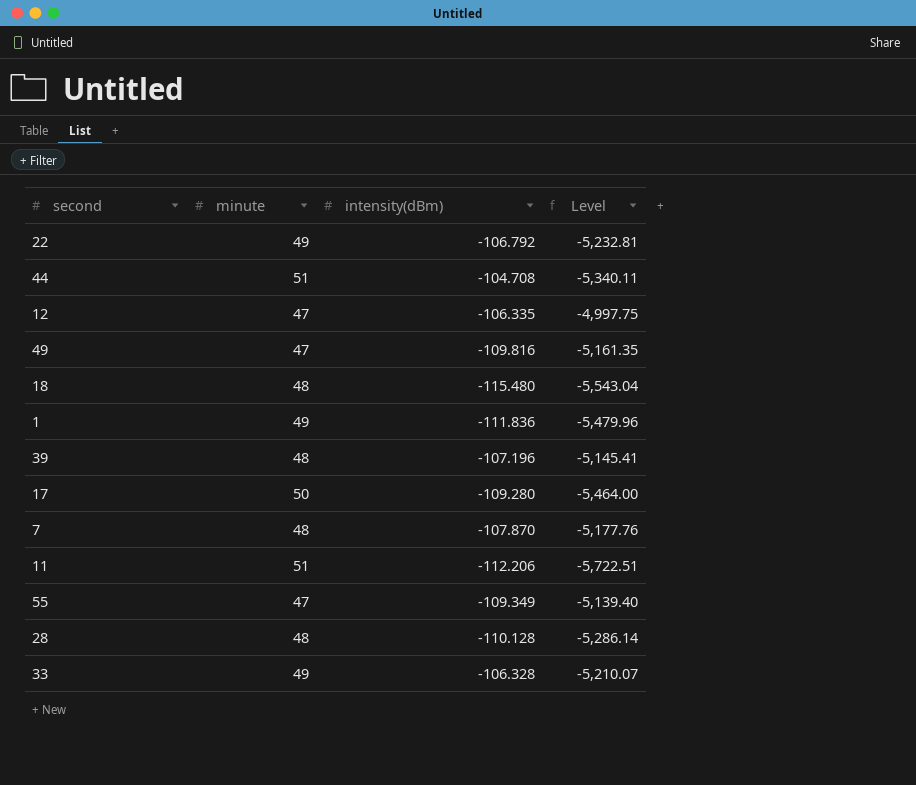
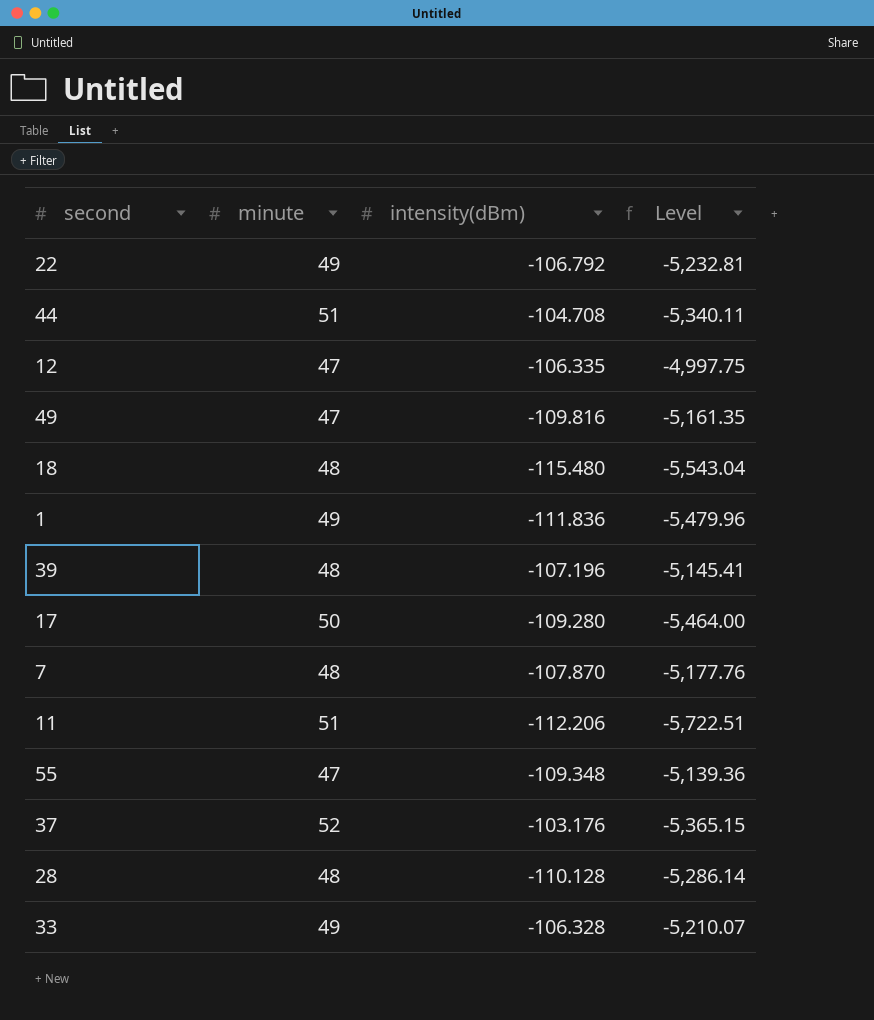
55 | intensity(dBm): -109.349 -> -109.348
55 | Level: -5,139.40 -> -5,139.36
row 37: none -> 52 | -103.176 | -5,365.15

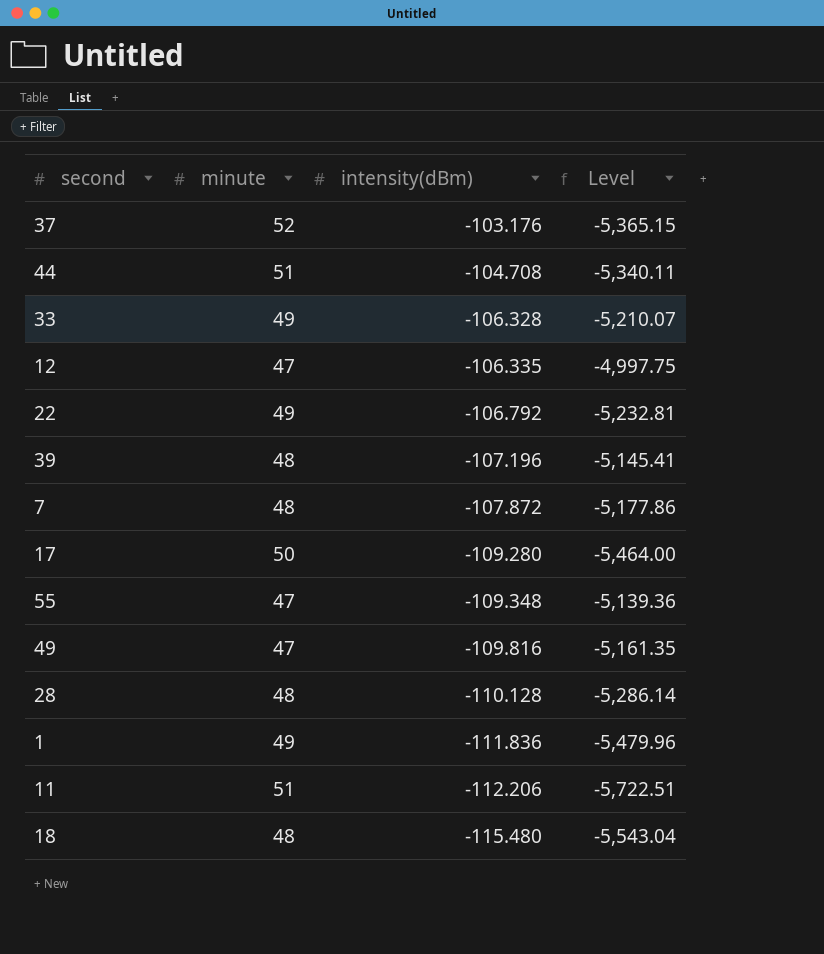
row order: none -> intensity(dBm) descending
7 | intensity(dBm): -107.870 -> -107.872
7 | Level: -5,177.76 -> -5,177.86

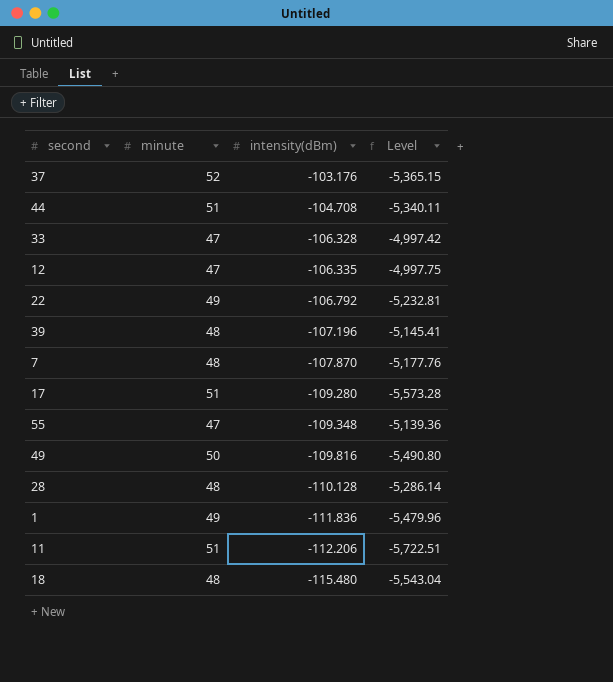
33 | minute: 49 -> 47
33 | Level: -5,210.07 -> -4,997.42
7 | intensity(dBm): -107.872 -> -107.870
7 | Level: -5,177.86 -> -5,177.76
17 | minute: 50 -> 51
17 | Level: -5,464.00 -> -5,573.28
49 | minute: 47 -> 50
49 | Level: -5,161.35 -> -5,490.80

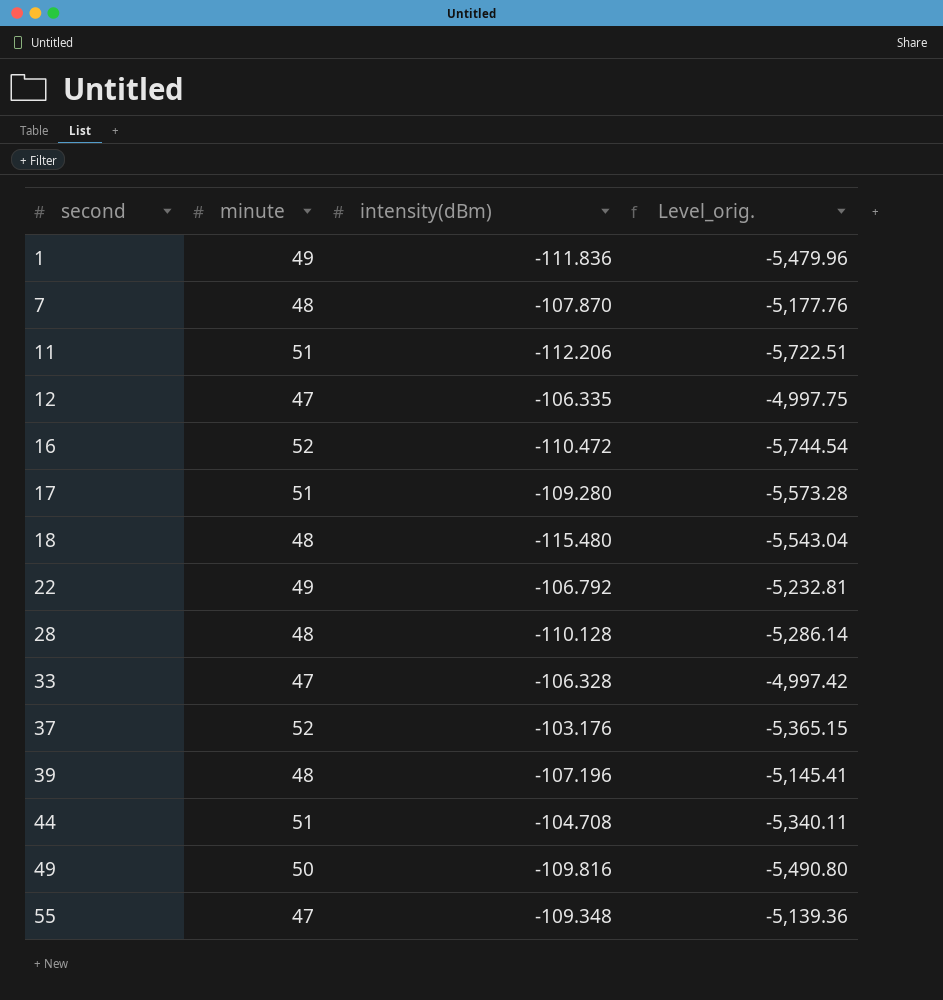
row order: intensity(dBm) descending -> second ascending
column name: Level -> Level_orig.
row 16: none -> 52 | -110.472 | -5,744.54

